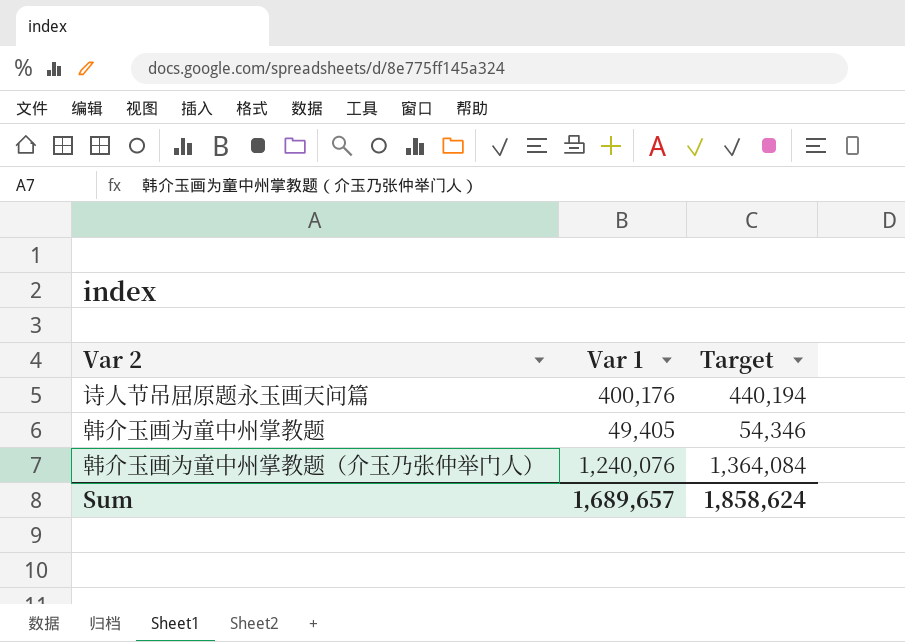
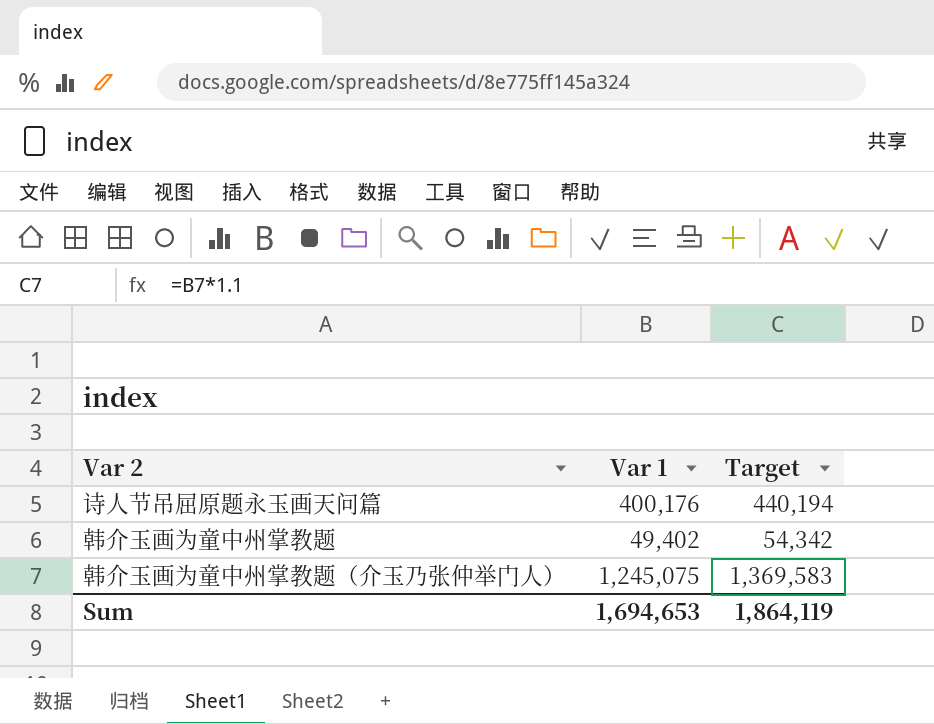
韩介玉画为童中州掌教题 | Var 1: 49,405 -> 49,402
韩介玉画为童中州掌教题 | Target: 54,346 -> 54,342
韩介玉画为童中州掌教题（介玉乃张仲举门人） | Var 1: 1,240,076 -> 1,245,075
韩介玉画为童中州掌教题（介玉乃张仲举门人） | Target: 1,364,084 -> 1,369,583
Sum | Var 1: 1,689,657 -> 1,694,653
Sum | Target: 1,858,624 -> 1,864,119

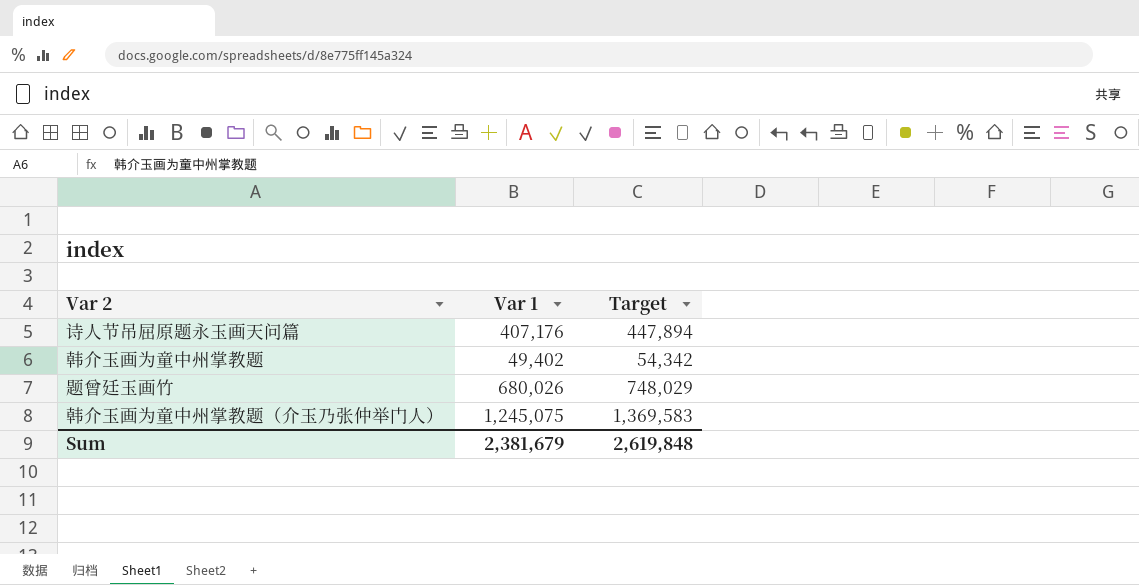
诗人节吊屈原题永玉画天问篇 | Var 1: 400,176 -> 407,176
诗人节吊屈原题永玉画天问篇 | Target: 440,194 -> 447,894
row 题曾廷玉画竹: none -> 680,026 | 748,029
Sum | Var 1: 1,694,653 -> 2,381,679
Sum | Target: 1,864,119 -> 2,619,848

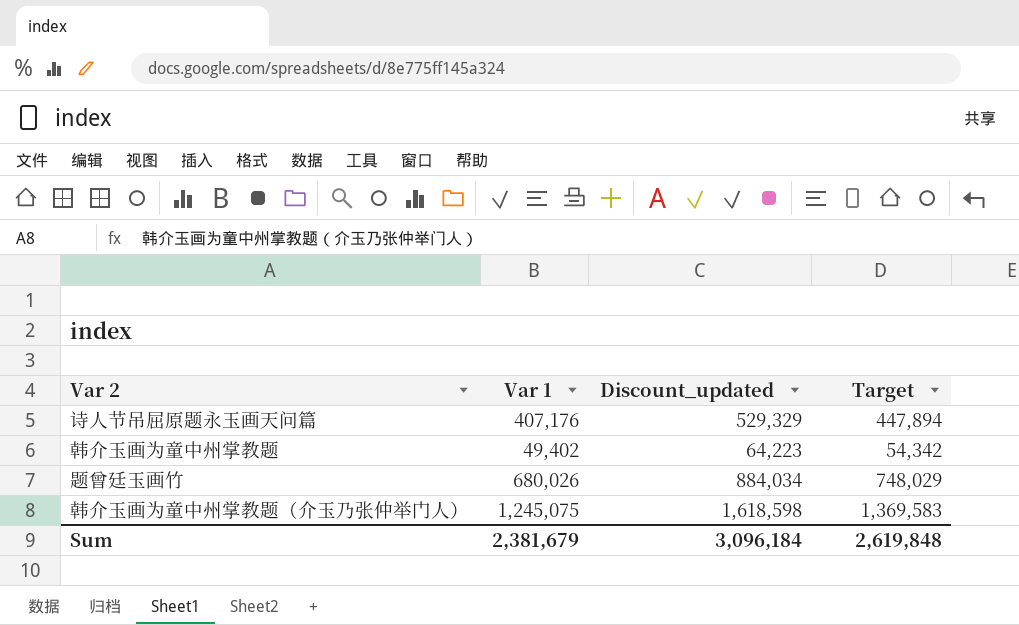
column Discount_updated | formula: none -> [Var 1] * 1.3

